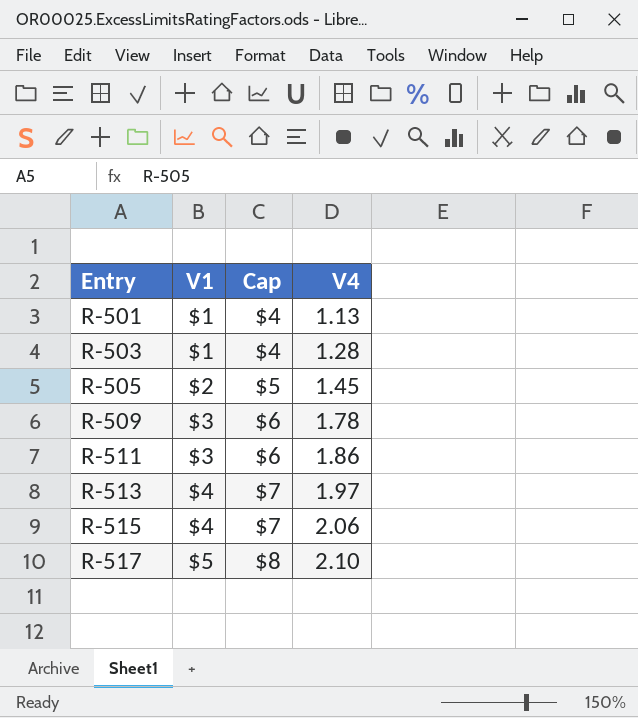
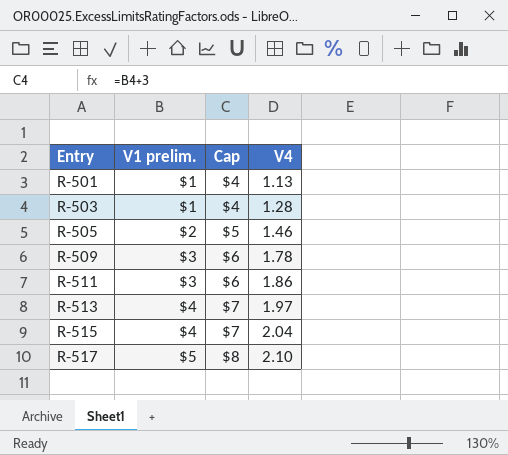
column name: V1 -> V1 prelim.
R-505 | V4: 1.45 -> 1.46
R-515 | V4: 2.06 -> 2.04

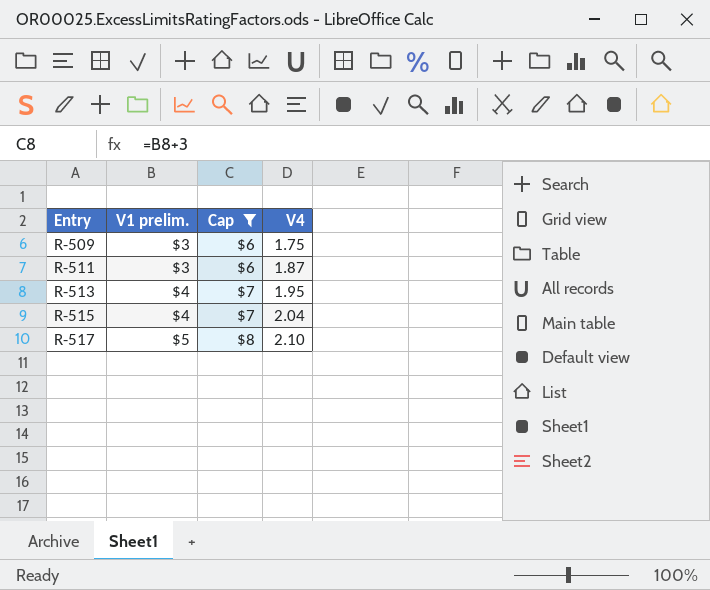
filter: none -> Cap >= $6
R-509 | V4: 1.78 -> 1.75
R-511 | V4: 1.86 -> 1.87
R-513 | V4: 1.97 -> 1.95

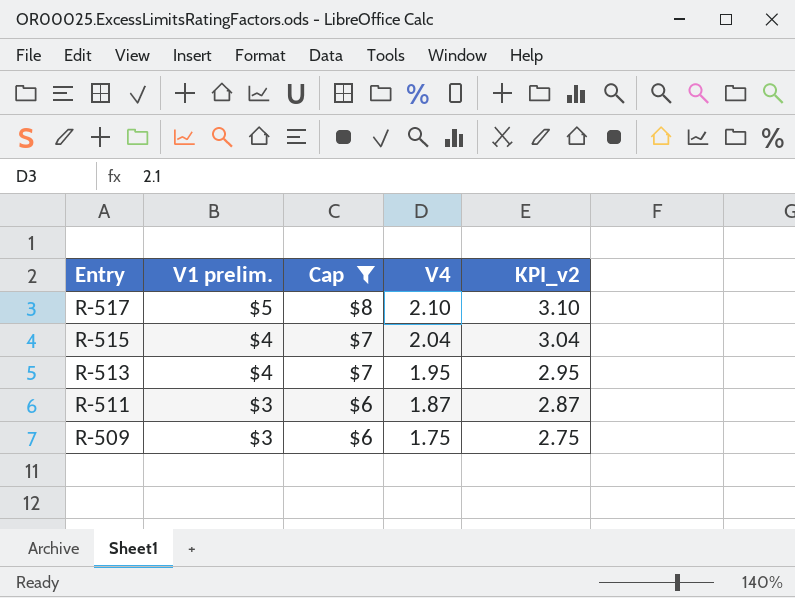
row order: Entry ascending -> Entry descending
column KPI_v2 | formula: none -> [V4] + 1

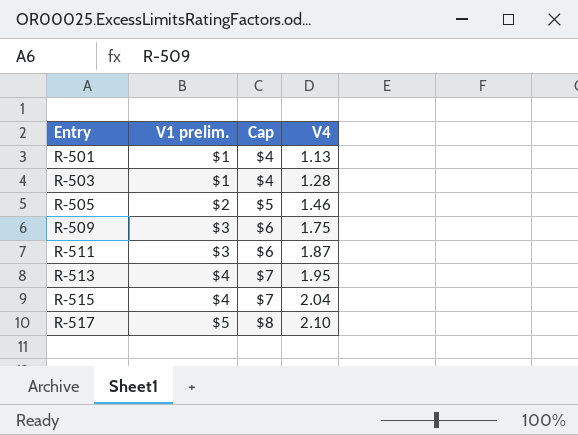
filter: Cap >= $6 -> none
row order: Entry descending -> Entry ascending
column KPI_v2 | formula: [V4] + 1 -> none

